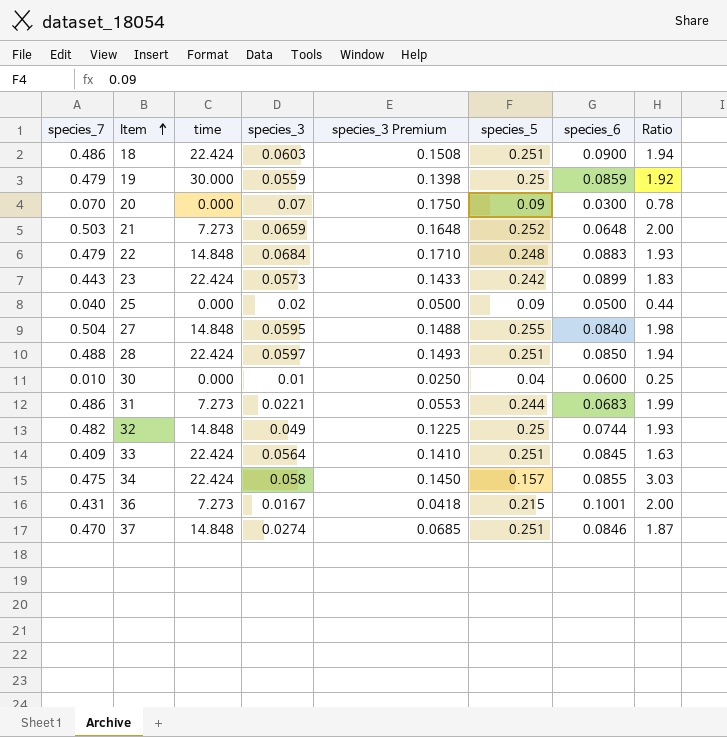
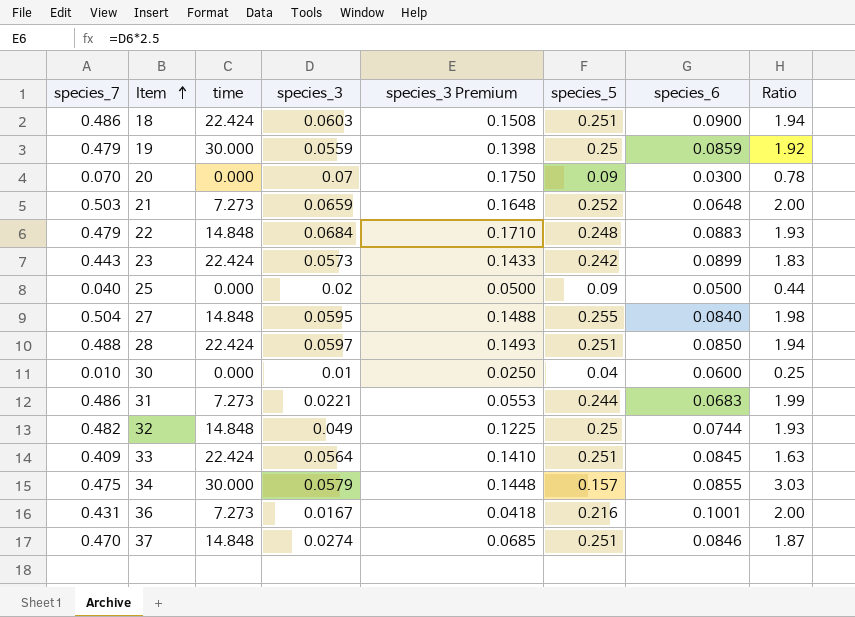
34 | time: 22.424 -> 30.000
34 | species_3: 0.058 -> 0.0579
34 | species_3 Premium: 0.1450 -> 0.1448
36 | species_5: 0.215 -> 0.216

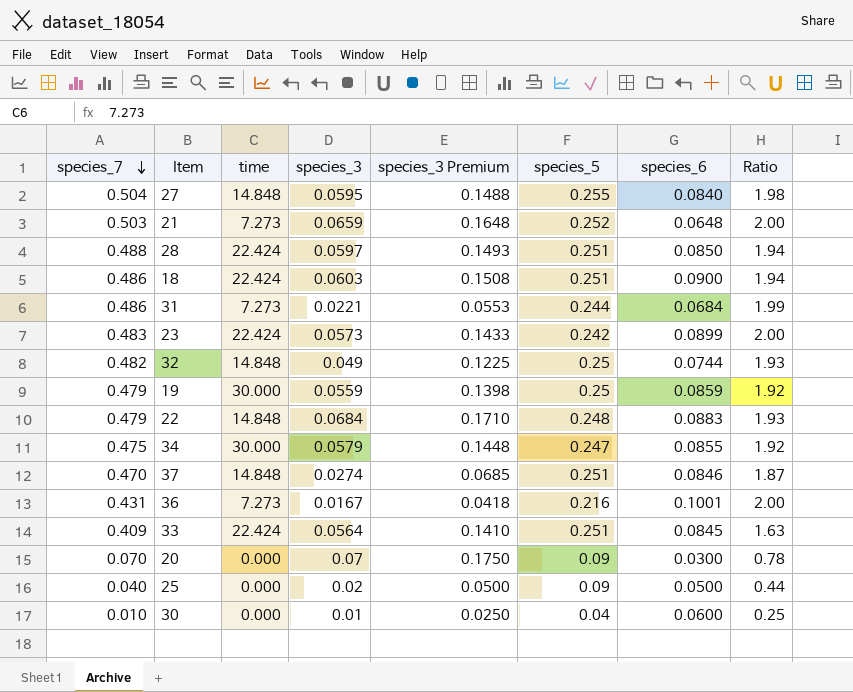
row order: Item ascending -> species_7 descending
31 | species_6: 0.0683 -> 0.0684
23 | species_7: 0.443 -> 0.483
23 | Ratio: 1.83 -> 2.00
34 | species_5: 0.157 -> 0.247
34 | Ratio: 3.03 -> 1.92

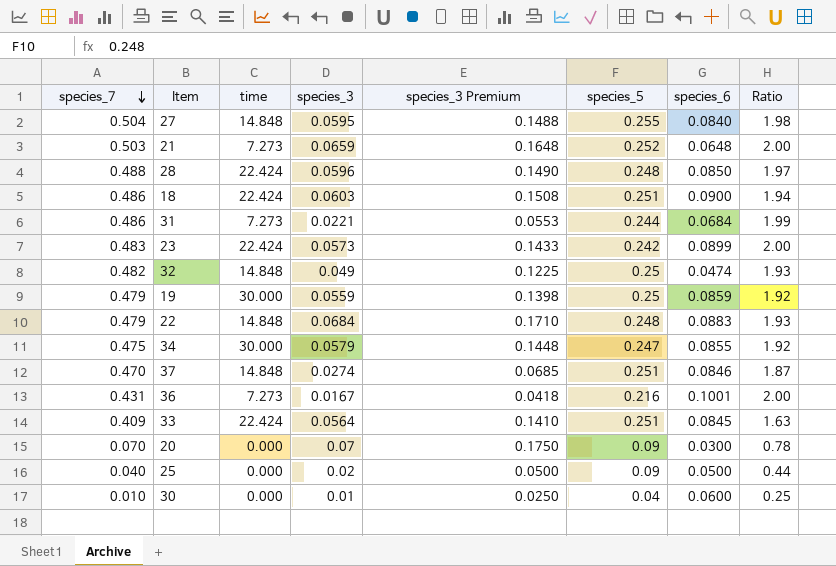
28 | species_3: 0.0597 -> 0.0596
28 | species_3 Premium: 0.1493 -> 0.1490
28 | species_5: 0.251 -> 0.248
28 | Ratio: 1.94 -> 1.97
32 | species_6: 0.0744 -> 0.0474

